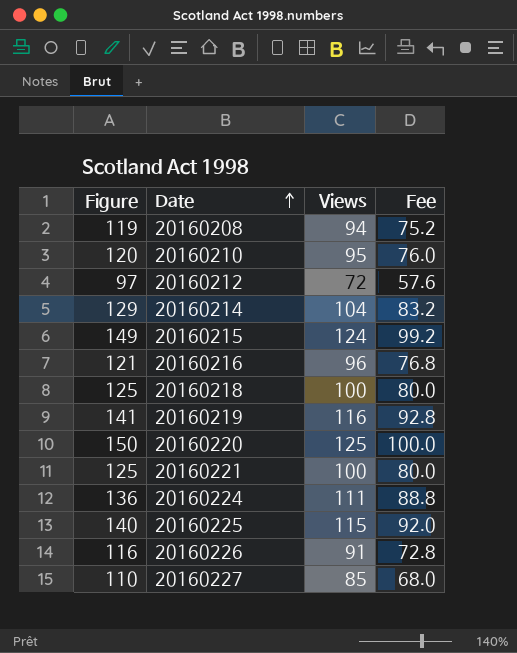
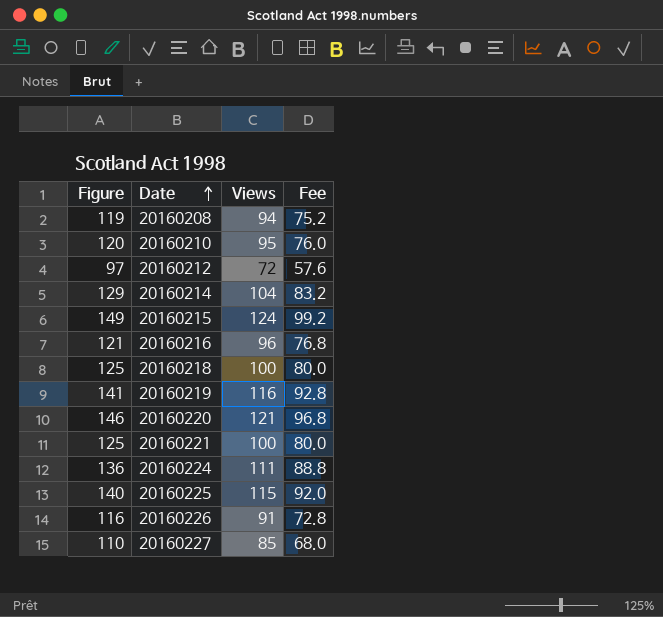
20160220 | Figure: 150 -> 146
20160220 | Views: 125 -> 121
20160220 | Fee: 100.0 -> 96.8

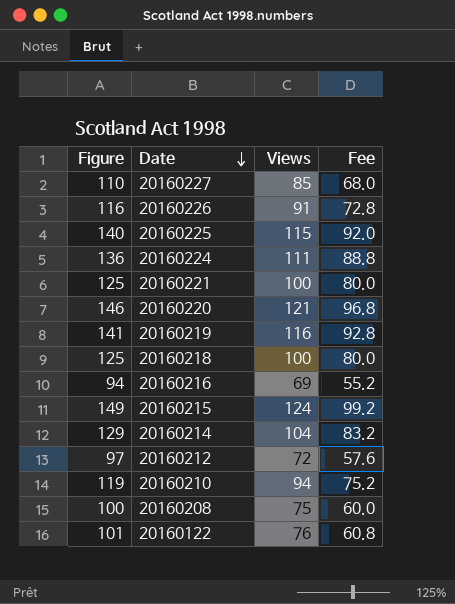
row order: Date ascending -> Date descending
20160216 | Figure: 121 -> 94
20160216 | Views: 96 -> 69
20160216 | Fee: 76.8 -> 55.2
20160210 | Figure: 120 -> 119
20160210 | Views: 95 -> 94
20160210 | Fee: 76.0 -> 75.2
20160208 | Figure: 119 -> 100
20160208 | Views: 94 -> 75
20160208 | Fee: 75.2 -> 60.0
row 20160122: none -> 101 | 76 | 60.8

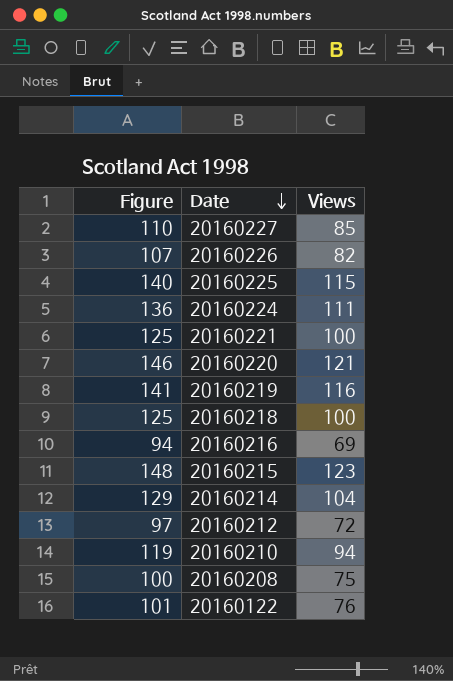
column Fee | formula: [Views] * 0.8 -> none
20160226 | Figure: 116 -> 107
20160226 | Views: 91 -> 82
20160215 | Figure: 149 -> 148
20160215 | Views: 124 -> 123

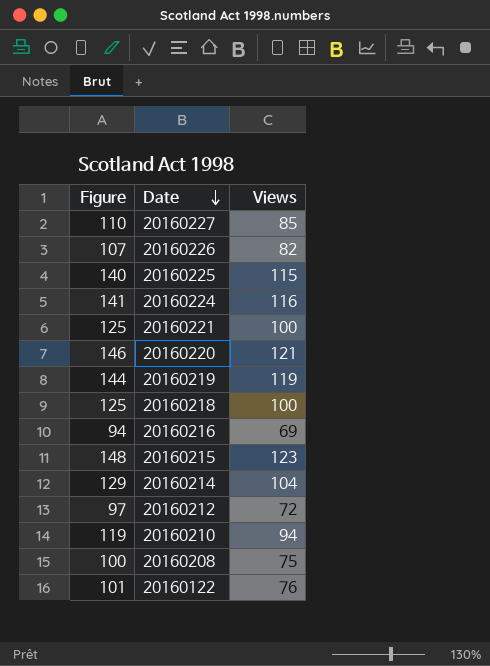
20160224 | Figure: 136 -> 141
20160224 | Views: 111 -> 116
20160219 | Figure: 141 -> 144
20160219 | Views: 116 -> 119

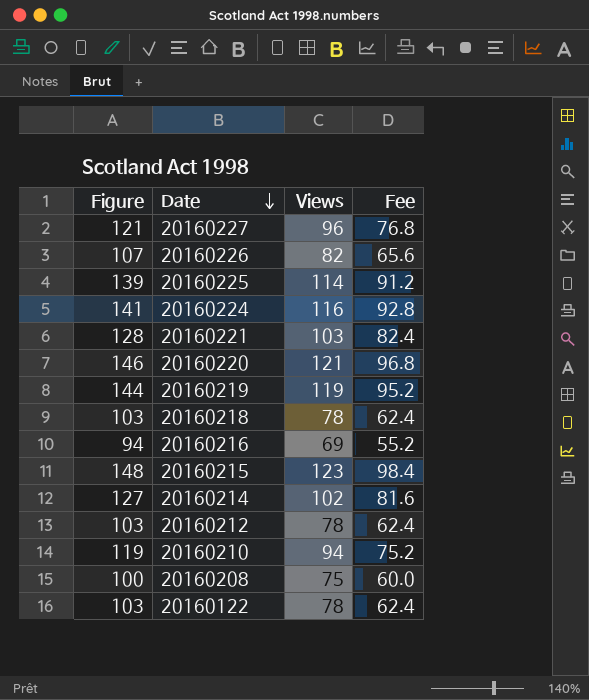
column Fee | formula: none -> [Views] * 0.8
20160227 | Figure: 110 -> 121
20160227 | Views: 85 -> 96
20160225 | Figure: 140 -> 139
20160225 | Views: 115 -> 114
20160221 | Figure: 125 -> 128
20160221 | Views: 100 -> 103
20160218 | Figure: 125 -> 103
20160218 | Views: 100 -> 78
20160214 | Figure: 129 -> 127
20160214 | Views: 104 -> 102
20160212 | Figure: 97 -> 103
20160212 | Views: 72 -> 78
20160122 | Figure: 101 -> 103
20160122 | Views: 76 -> 78

